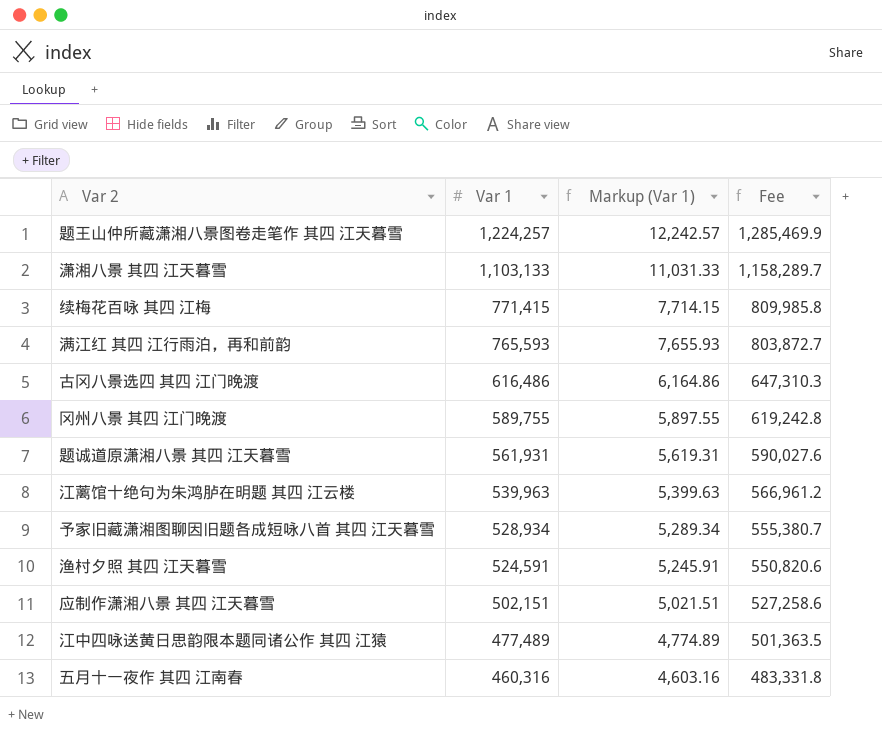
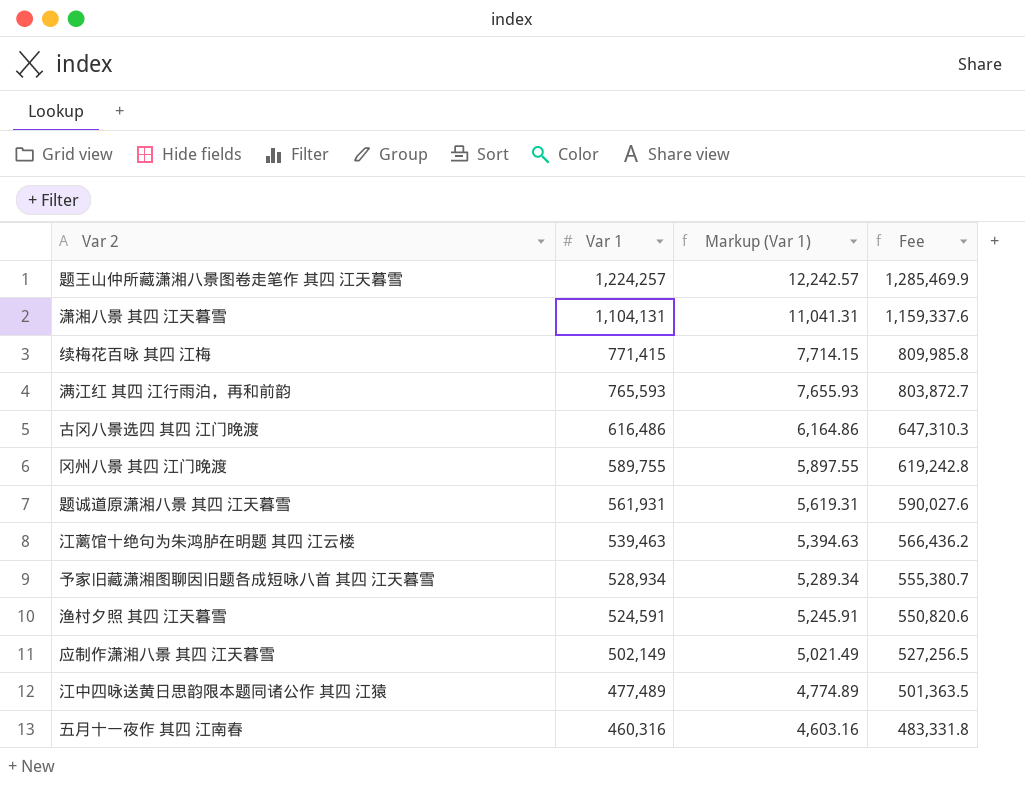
潇湘八景 其四 江天暮雪 | Var 1: 1,103,133 -> 1,104,131
潇湘八景 其四 江天暮雪 | Markup (Var 1): 11,031.33 -> 11,041.31
潇湘八景 其四 江天暮雪 | Fee: 1,158,289.7 -> 1,159,337.6
江蓠馆十绝句为朱鸿胪在明题 其四 江云楼 | Var 1: 539,963 -> 539,463
江蓠馆十绝句为朱鸿胪在明题 其四 江云楼 | Markup (Var 1): 5,399.63 -> 5,394.63
江蓠馆十绝句为朱鸿胪在明题 其四 江云楼 | Fee: 566,961.2 -> 566,436.2
应制作潇湘八景 其四 江天暮雪 | Var 1: 502,151 -> 502,149
应制作潇湘八景 其四 江天暮雪 | Markup (Var 1): 5,021.51 -> 5,021.49
应制作潇湘八景 其四 江天暮雪 | Fee: 527,258.6 -> 527,256.5

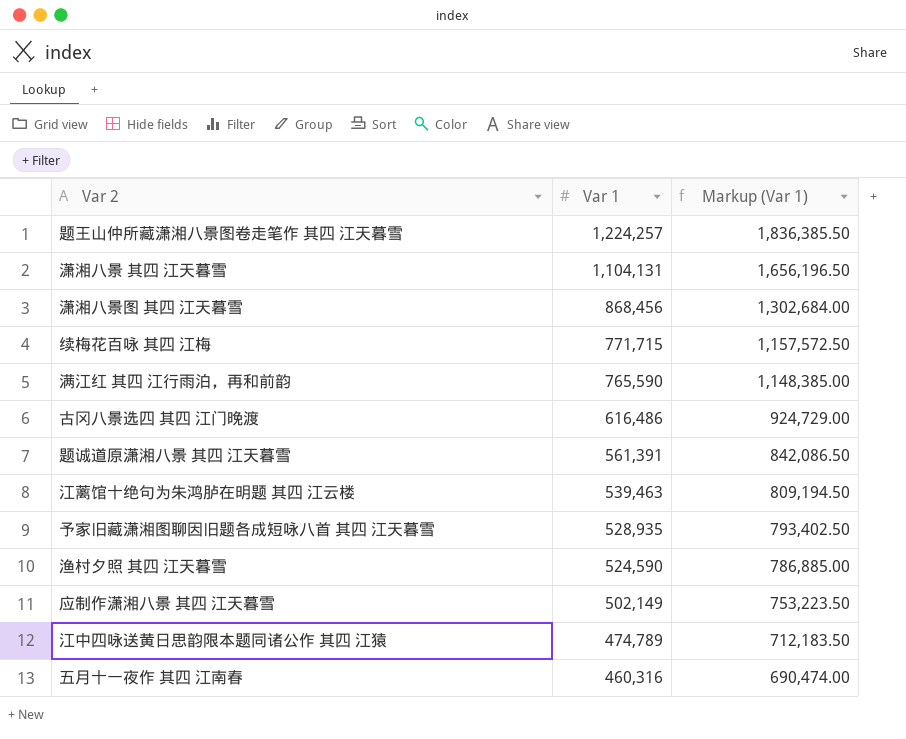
column Fee | formula: [Var 1] * 1.05 -> none
column Markup (Var 1) | formula: [Var 1] * 0.01 -> [Var 1] * 1.5
row 冈州八景 其四 江门晚渡: 589,755 | 5,897.55 | 619,242.8 -> none
row 潇湘八景图 其四 江天暮雪: none -> 868,456 | 1,302,684.00
续梅花百咏 其四 江梅 | Var 1: 771,415 -> 771,715
满江红 其四 江行雨泊，再和前韵 | Var 1: 765,593 -> 765,590
题诚道原潇湘八景 其四 江天暮雪 | Var 1: 561,931 -> 561,391
予家旧藏潇湘图聊因旧题各成短咏八首 其四 江天暮雪 | Var 1: 528,934 -> 528,935
渔村夕照 其四 江天暮雪 | Var 1: 524,591 -> 524,590
江中四咏送黄日思韵限本题同诸公作 其四 江猿 | Var 1: 477,489 -> 474,789

